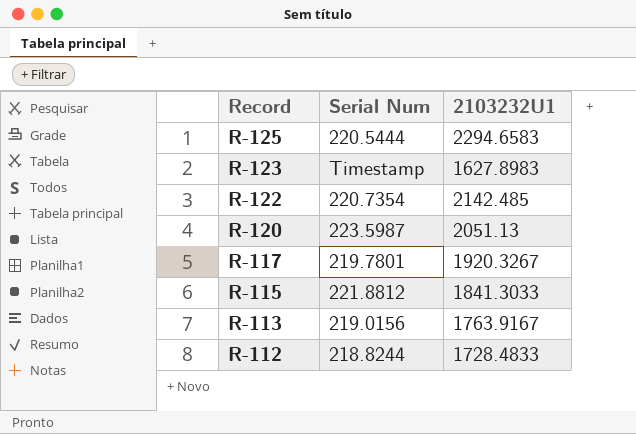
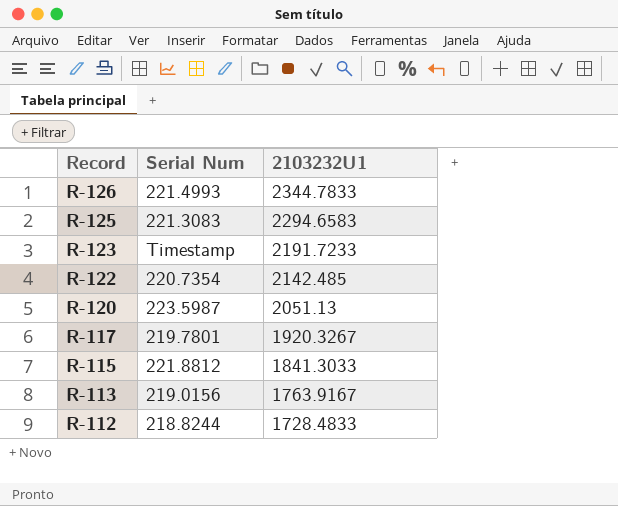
row R-126: none -> 221.4993 | 2344.7833
R-125 | Serial Num: 220.5444 -> 221.3083
R-123 | 2103232U1: 1627.8983 -> 2191.7233

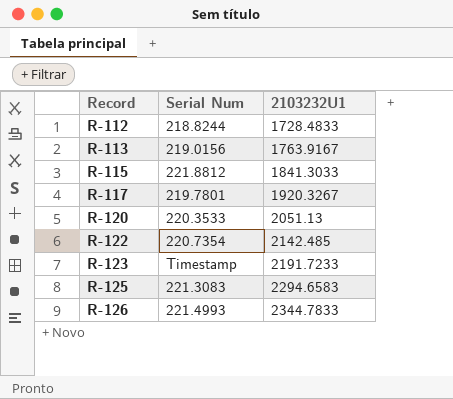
row order: Record descending -> Record ascending
R-120 | Serial Num: 223.5987 -> 220.3533

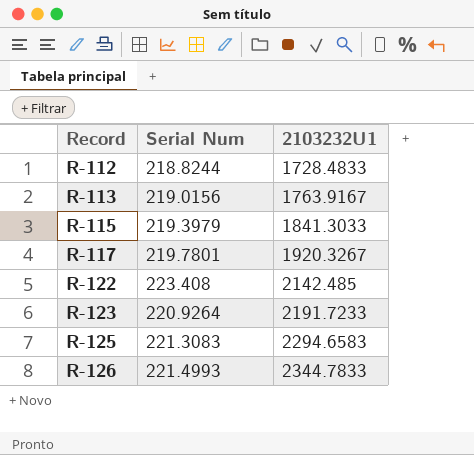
row R-120: 220.3533 | 2051.13 -> none
R-115 | Serial Num: 221.8812 -> 219.3979
R-122 | Serial Num: 220.7354 -> 223.408
R-123 | Serial Num: Timestamp -> 220.9264

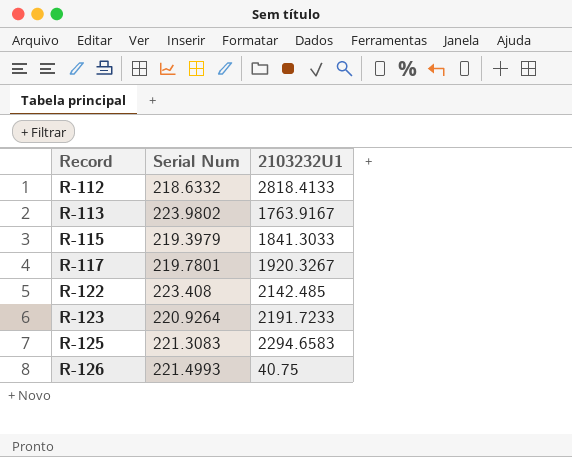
R-112 | Serial Num: 218.8244 -> 218.6332
R-112 | 2103232U1: 1728.4833 -> 2818.4133
R-113 | Serial Num: 219.0156 -> 223.9802
R-126 | 2103232U1: 2344.7833 -> 40.75

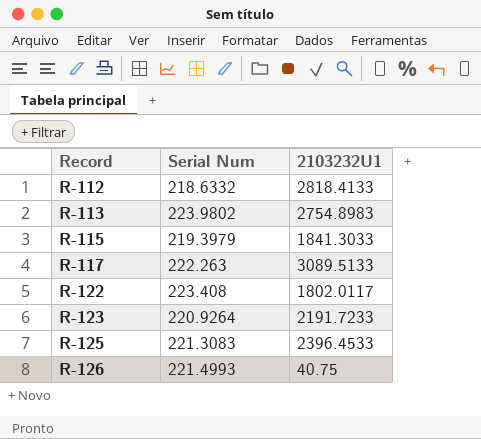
R-113 | 2103232U1: 1763.9167 -> 2754.8983
R-117 | Serial Num: 219.7801 -> 222.263
R-117 | 2103232U1: 1920.3267 -> 3089.5133
R-122 | 2103232U1: 2142.485 -> 1802.0117
R-125 | 2103232U1: 2294.6583 -> 2396.4533

